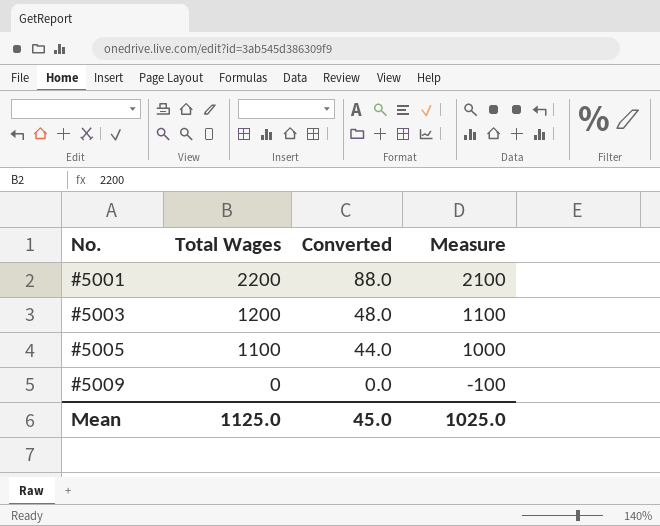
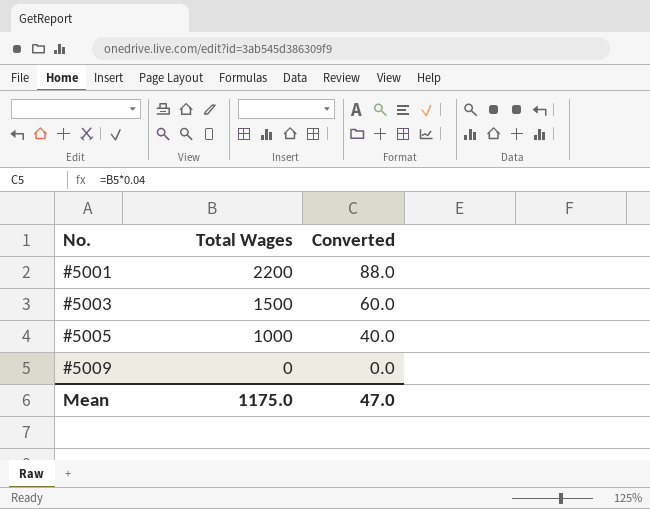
column Measure | formula: [Total Wages] - 100 -> none
#5003 | Total Wages: 1200 -> 1500
#5003 | Converted: 48.0 -> 60.0
#5005 | Total Wages: 1100 -> 1000
#5005 | Converted: 44.0 -> 40.0
Mean | Total Wages: 1125.0 -> 1175.0
Mean | Converted: 45.0 -> 47.0

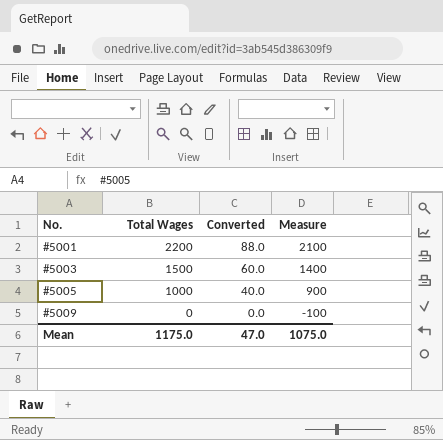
column Measure | formula: none -> [Total Wages] - 100

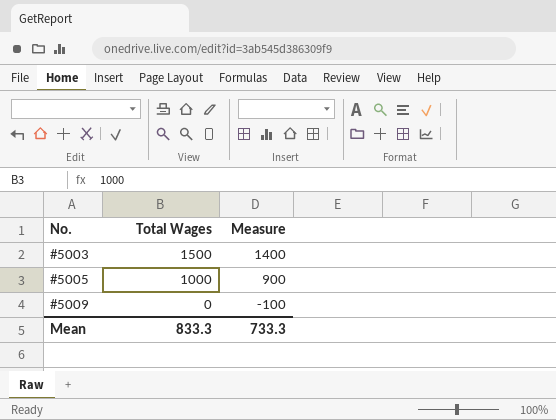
column Converted | formula: [Total Wages] * 0.04 -> none
row #5001: 2200 | 88.0 | 2100 -> none
Mean | Total Wages: 1175.0 -> 833.3
Mean | Measure: 1075.0 -> 733.3

